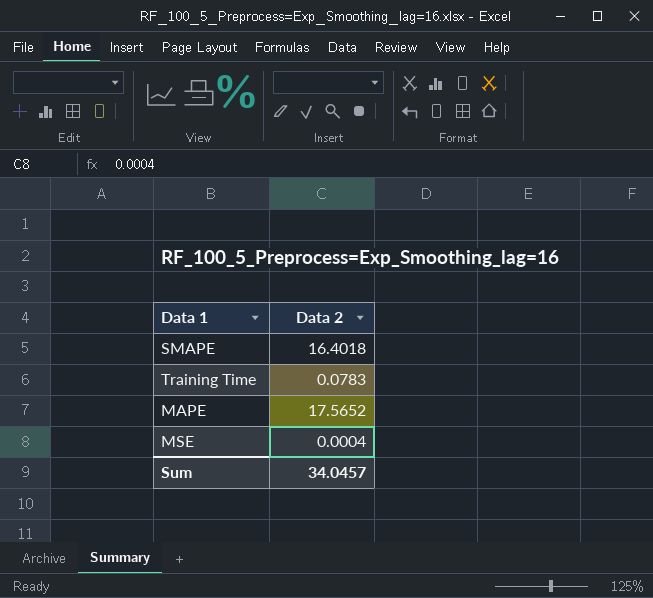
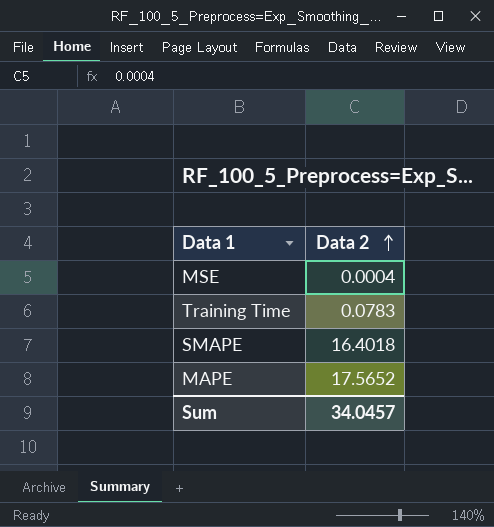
row order: none -> Data 2 ascending

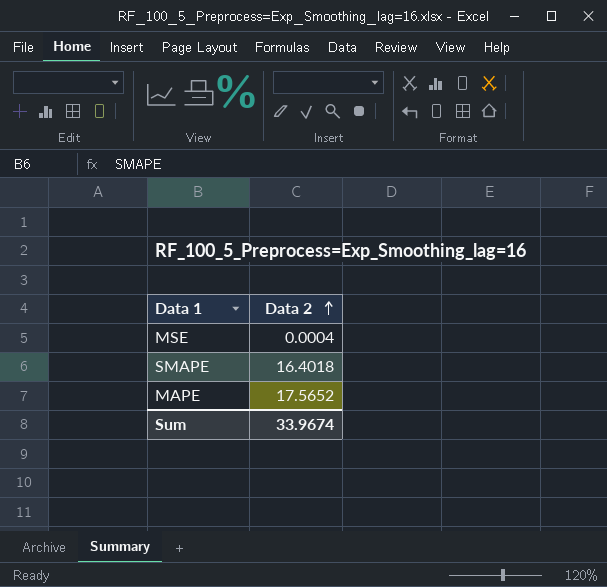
row Training Time: 0.0783 -> none
Sum | Data 2: 34.0457 -> 33.9674

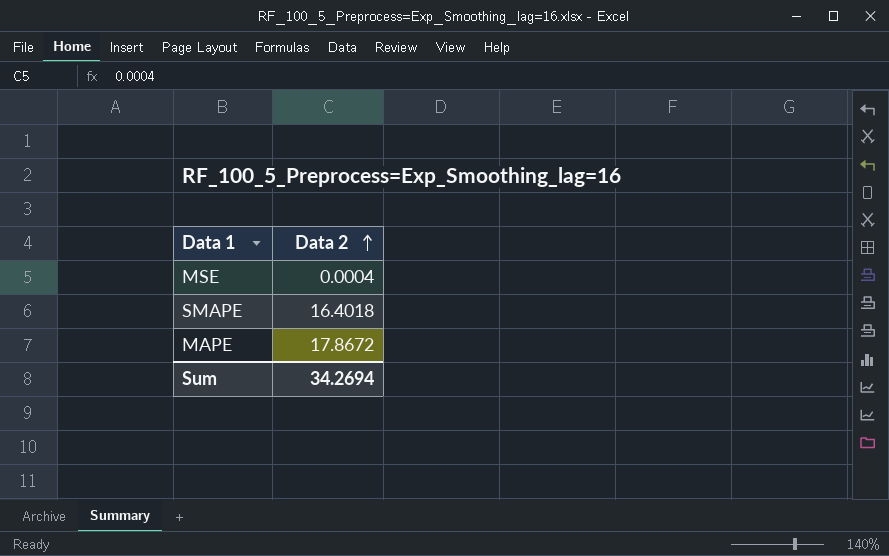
MAPE | Data 2: 17.5652 -> 17.8672
Sum | Data 2: 33.9674 -> 34.2694

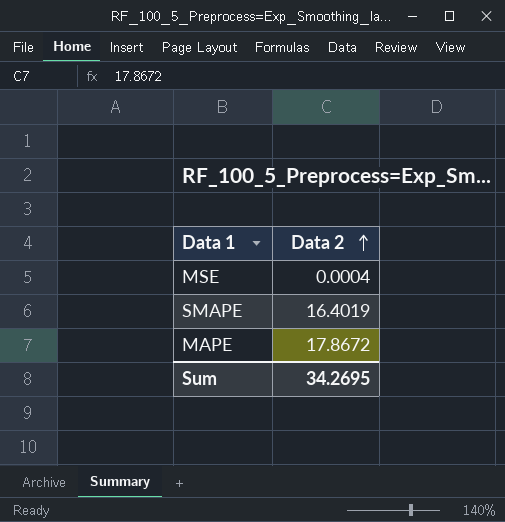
SMAPE | Data 2: 16.4018 -> 16.4019
Sum | Data 2: 34.2694 -> 34.2695

